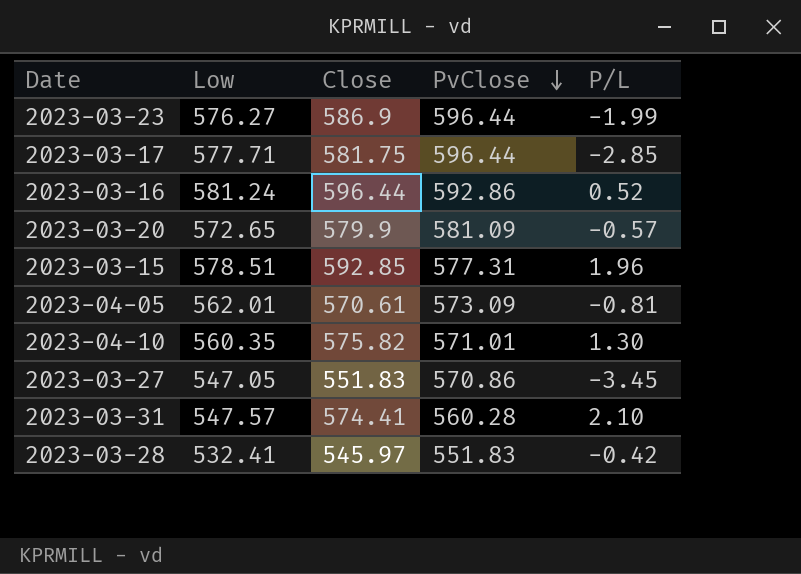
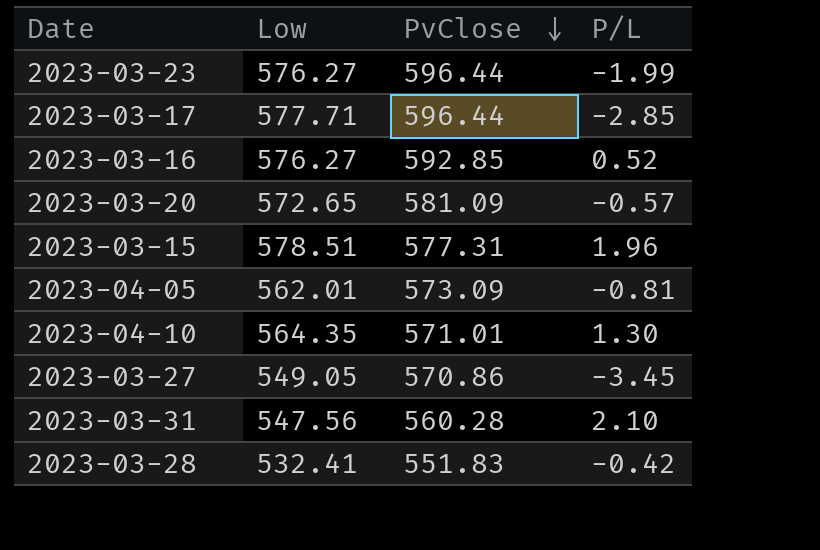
column Close | position: 3 -> none
2023-03-16 | Low: 581.24 -> 576.27
2023-03-16 | PvClose: 592.86 -> 592.85
2023-04-10 | Low: 560.35 -> 564.35
2023-03-27 | Low: 547.05 -> 549.05
2023-03-31 | Low: 547.57 -> 547.56

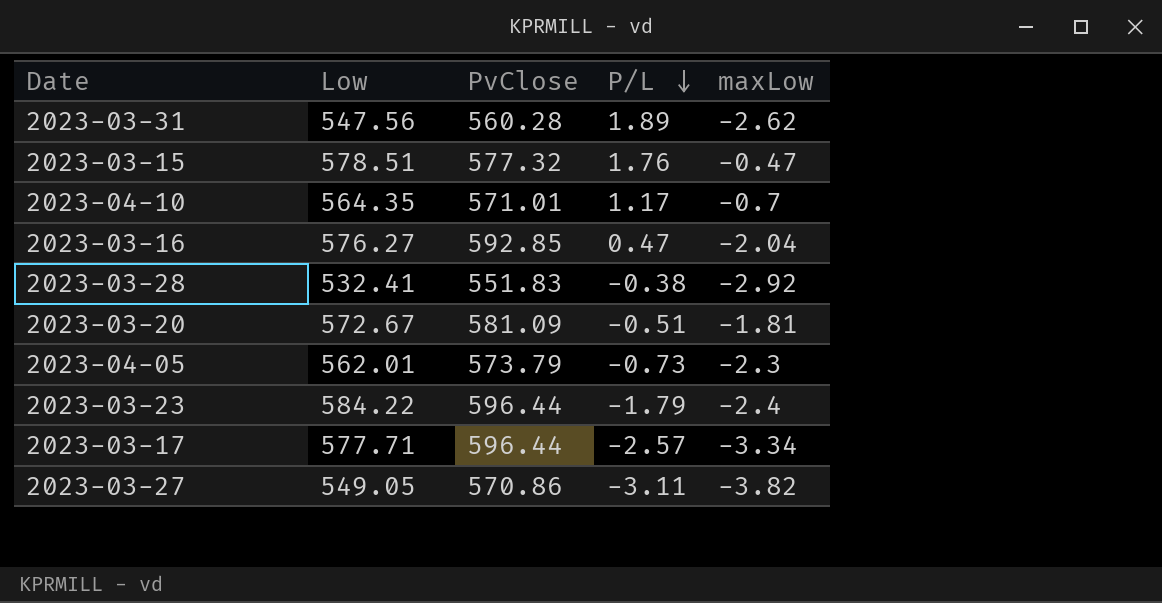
row order: PvClose descending -> P/L descending
column maxLow | position: none -> 5
2023-03-31 | P/L: 2.10 -> 1.89
2023-03-15 | PvClose: 577.31 -> 577.32
2023-03-15 | P/L: 1.96 -> 1.76
2023-04-10 | P/L: 1.30 -> 1.17
2023-03-16 | P/L: 0.52 -> 0.47
2023-03-28 | P/L: -0.42 -> -0.38
2023-03-20 | Low: 572.65 -> 572.67
2023-03-20 | P/L: -0.57 -> -0.51
2023-04-05 | PvClose: 573.09 -> 573.79
2023-04-05 | P/L: -0.81 -> -0.73
2023-03-23 | Low: 576.27 -> 584.22
2023-03-23 | P/L: -1.99 -> -1.79
2023-03-17 | P/L: -2.85 -> -2.57
2023-03-27 | P/L: -3.45 -> -3.11

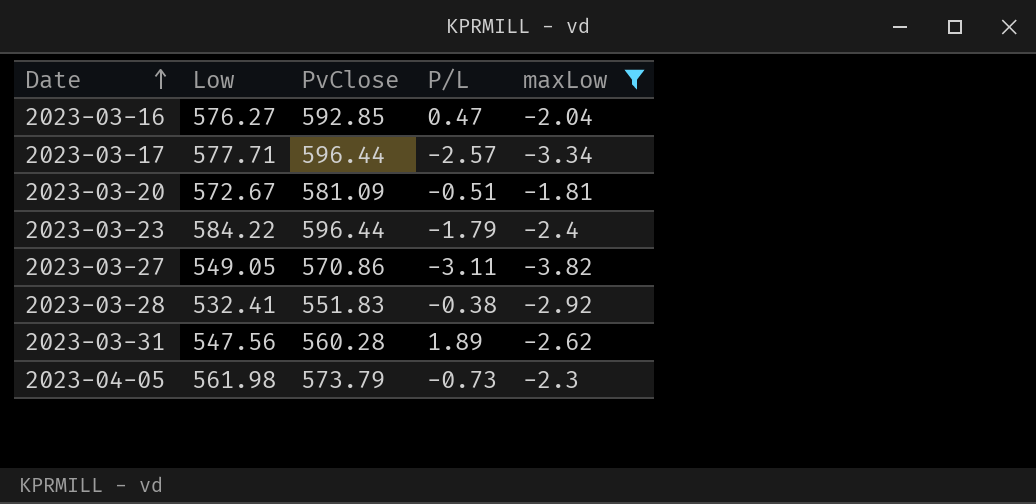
filter: none -> maxLow <= -1.81
row order: P/L descending -> Date ascending
2023-04-05 | Low: 562.01 -> 561.98

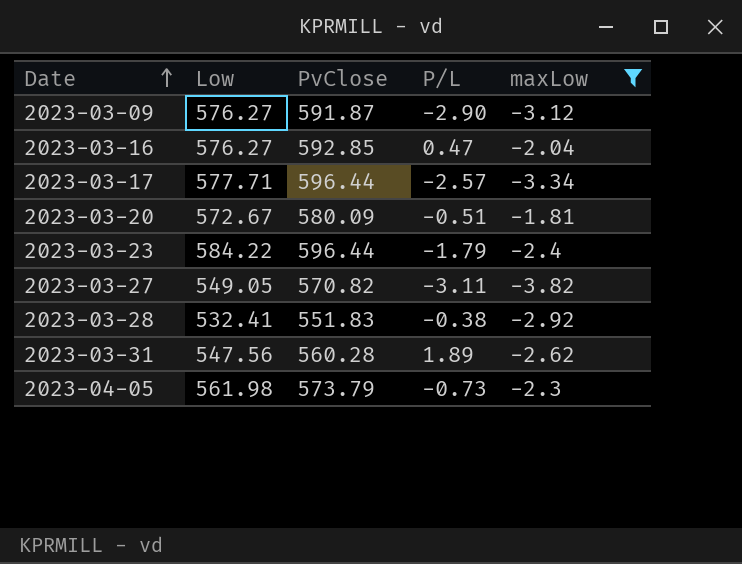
row 2023-03-09: none -> 576.27 | 591.87 | -2.90 | -3.12
2023-03-20 | PvClose: 581.09 -> 580.09
2023-03-27 | PvClose: 570.86 -> 570.82

